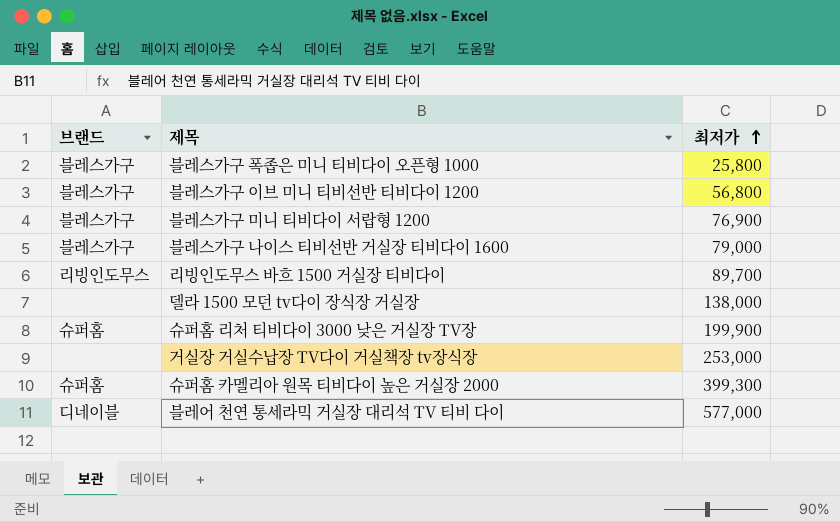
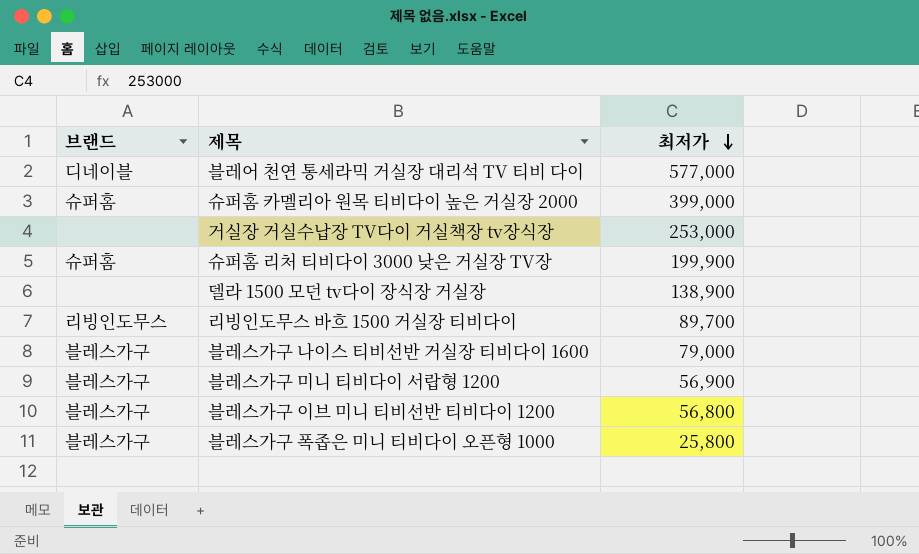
row order: 최저가 ascending -> 최저가 descending
슈퍼홈 카멜리아 원목 티비다이 높은 거실장 2000 | 최저가: 399,300 -> 399,000
델라 1500 모던 tv다이 장식장 거실장 | 최저가: 138,000 -> 138,900
블레스가구 미니 티비다이 서랍형 1200 | 최저가: 76,900 -> 56,900

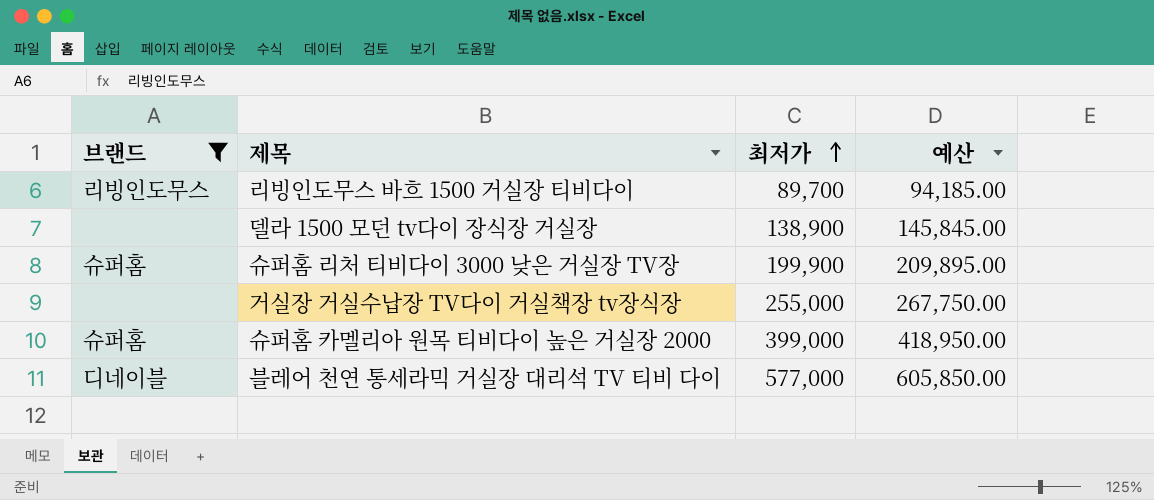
filter: none -> 브랜드 != 블레스가구
row order: 최저가 descending -> 최저가 ascending
column 예산 | formula: none -> [최저가] * 1.05
거실장 거실수납장 TV다이 거실책장 tv장식장 | 최저가: 253,000 -> 255,000

